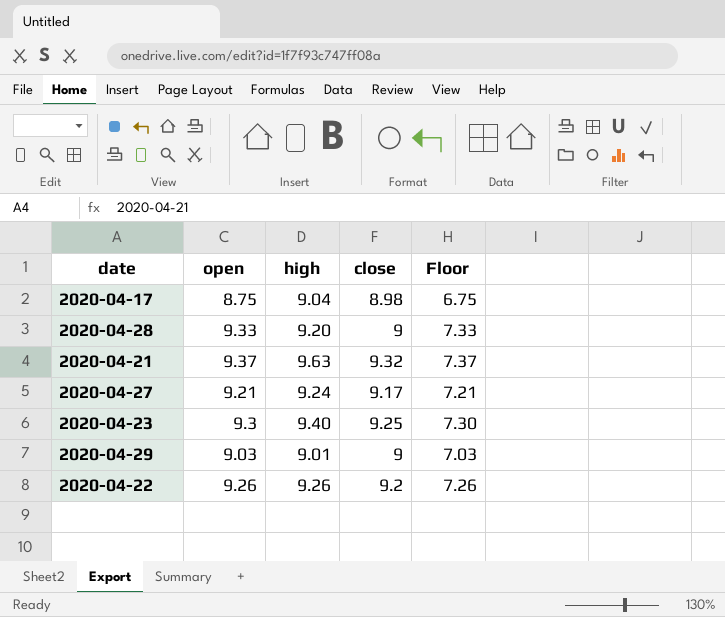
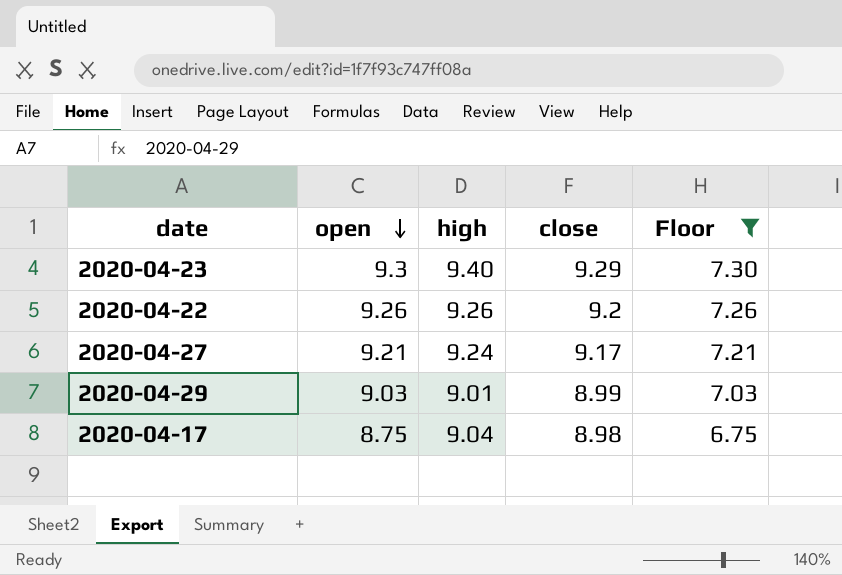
filter: none -> Floor <= 7.30
row order: none -> open descending
2020-04-23 | close: 9.25 -> 9.29
2020-04-29 | close: 9 -> 8.99

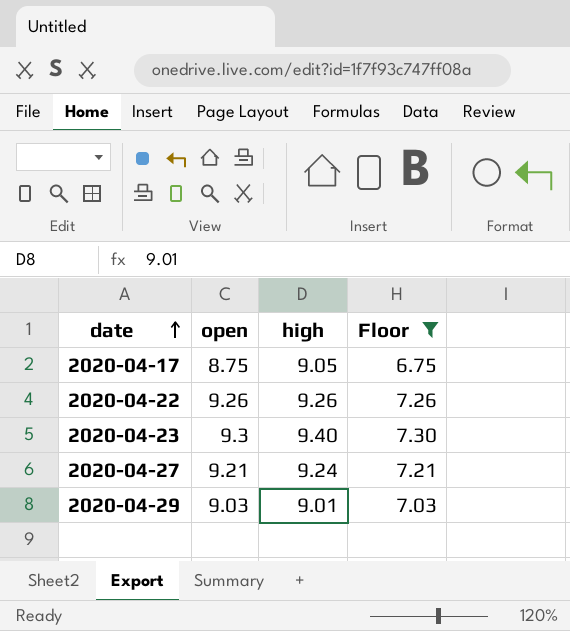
row order: open descending -> date ascending
column close | position: 4 -> none
2020-04-17 | high: 9.04 -> 9.05

